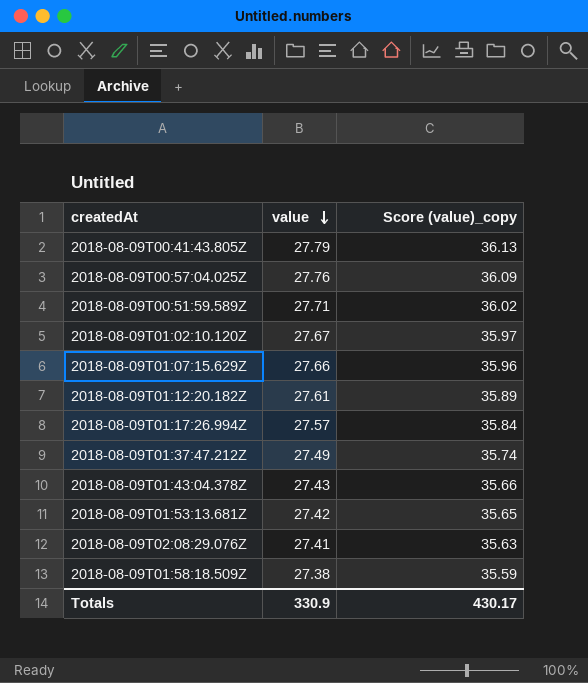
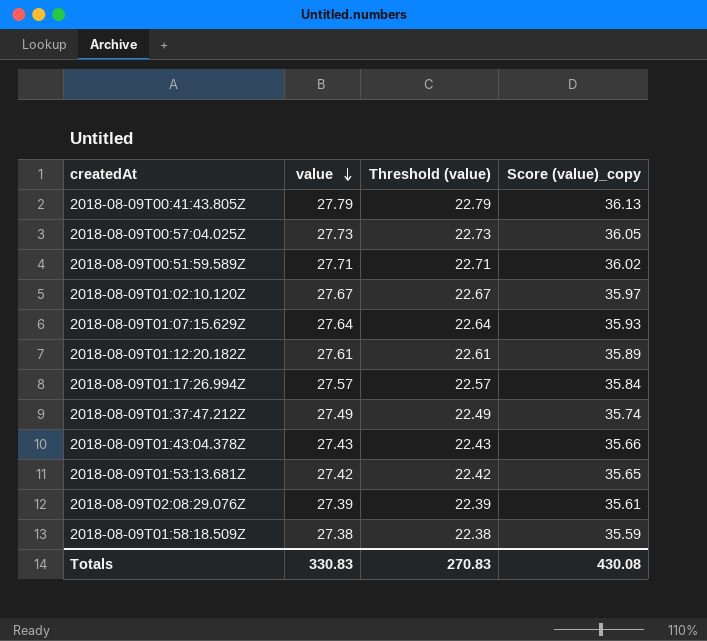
column Threshold (value) | formula: none -> [value] - 5
2018-08-09T00:57:04.025Z | value: 27.76 -> 27.73
2018-08-09T00:57:04.025Z | Score (value)_copy: 36.09 -> 36.05
2018-08-09T01:07:15.629Z | value: 27.66 -> 27.64
2018-08-09T01:07:15.629Z | Score (value)_copy: 35.96 -> 35.93
2018-08-09T02:08:29.076Z | value: 27.41 -> 27.39
2018-08-09T02:08:29.076Z | Score (value)_copy: 35.63 -> 35.61
Totals | value: 330.9 -> 330.83
Totals | Score (value)_copy: 430.17 -> 430.08

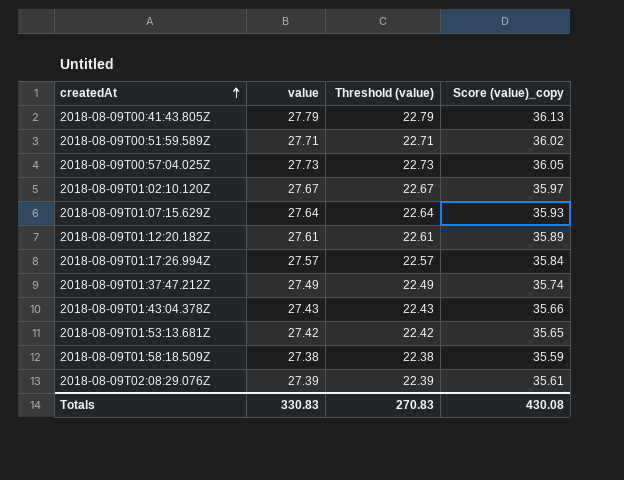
row order: value descending -> createdAt ascending

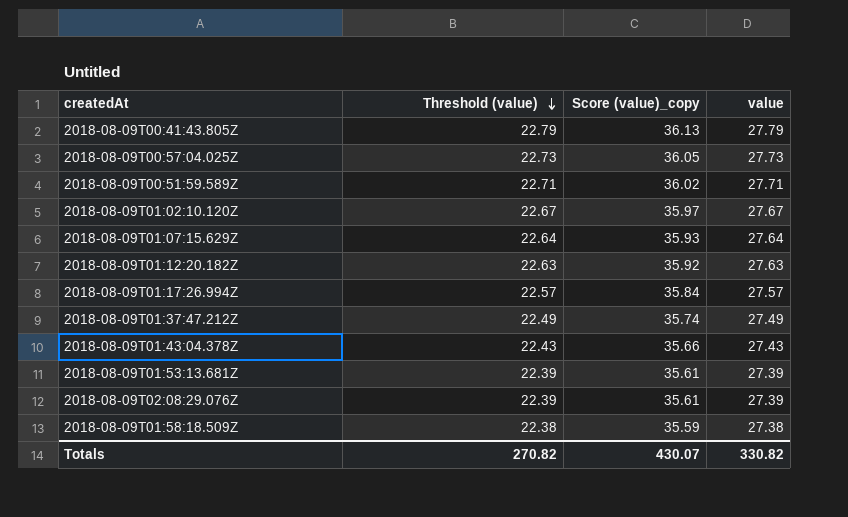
row order: createdAt ascending -> Threshold (value) descending
column value | position: 2 -> 4
2018-08-09T01:12:20.182Z | Threshold (value): 22.61 -> 22.63
2018-08-09T01:12:20.182Z | Score (value)_copy: 35.89 -> 35.92
2018-08-09T01:12:20.182Z | value: 27.61 -> 27.63
2018-08-09T01:53:13.681Z | Threshold (value): 22.42 -> 22.39
2018-08-09T01:53:13.681Z | Score (value)_copy: 35.65 -> 35.61
2018-08-09T01:53:13.681Z | value: 27.42 -> 27.39
Totals | Threshold (value): 270.83 -> 270.82
Totals | Score (value)_copy: 430.08 -> 430.07
Totals | value: 330.83 -> 330.82

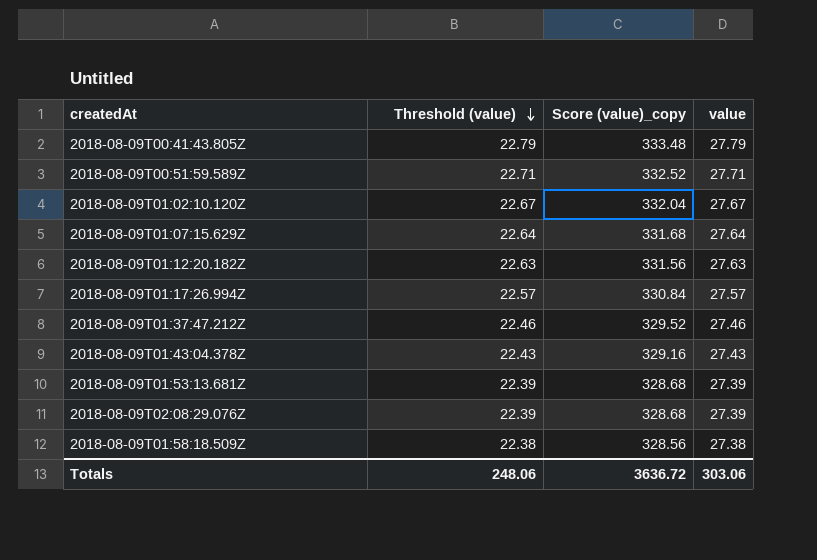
column Score (value)_copy | formula: [value] * 1.3 -> [value] * 12
row 2018-08-09T00:57:04.025Z: 22.73 | 36.05 | 27.73 -> none
2018-08-09T01:37:47.212Z | Threshold (value): 22.49 -> 22.46
2018-08-09T01:37:47.212Z | value: 27.49 -> 27.46
Totals | Threshold (value): 270.82 -> 248.06
Totals | Score (value)_copy: 430.07 -> 3636.72
Totals | value: 330.82 -> 303.06

